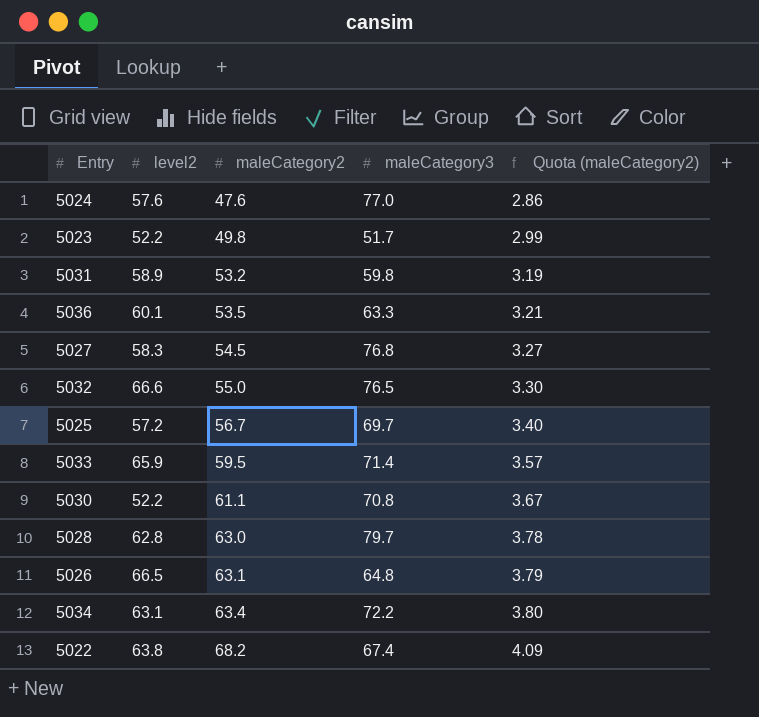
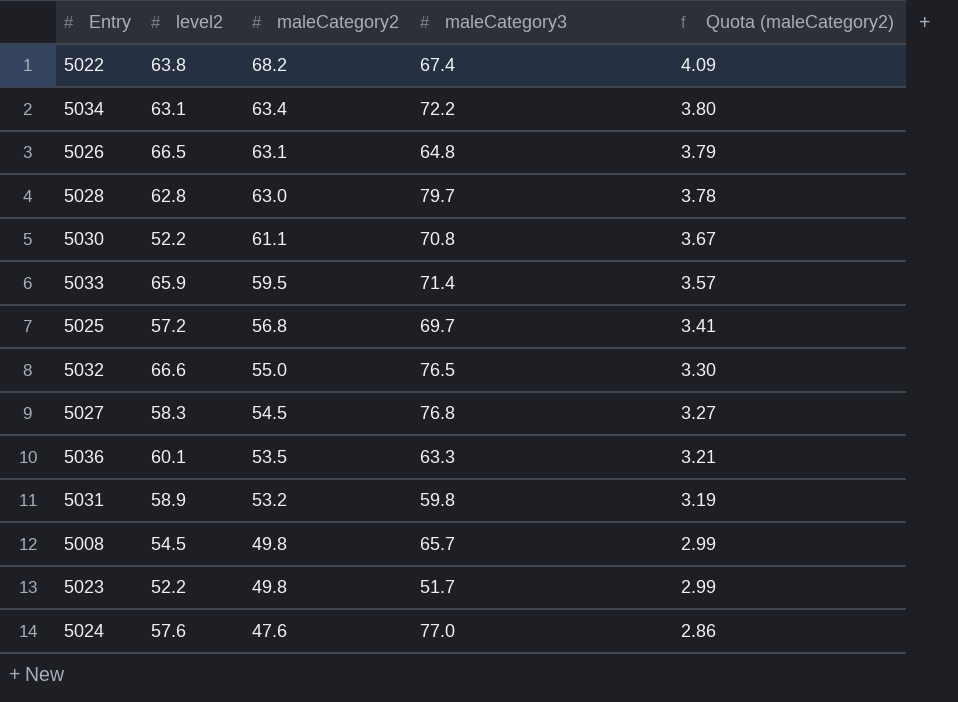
row order: maleCategory2 ascending -> maleCategory2 descending
5025 | maleCategory2: 56.7 -> 56.8
5025 | Quota (maleCategory2): 3.40 -> 3.41
row 5008: none -> 54.5 | 49.8 | 65.7 | 2.99

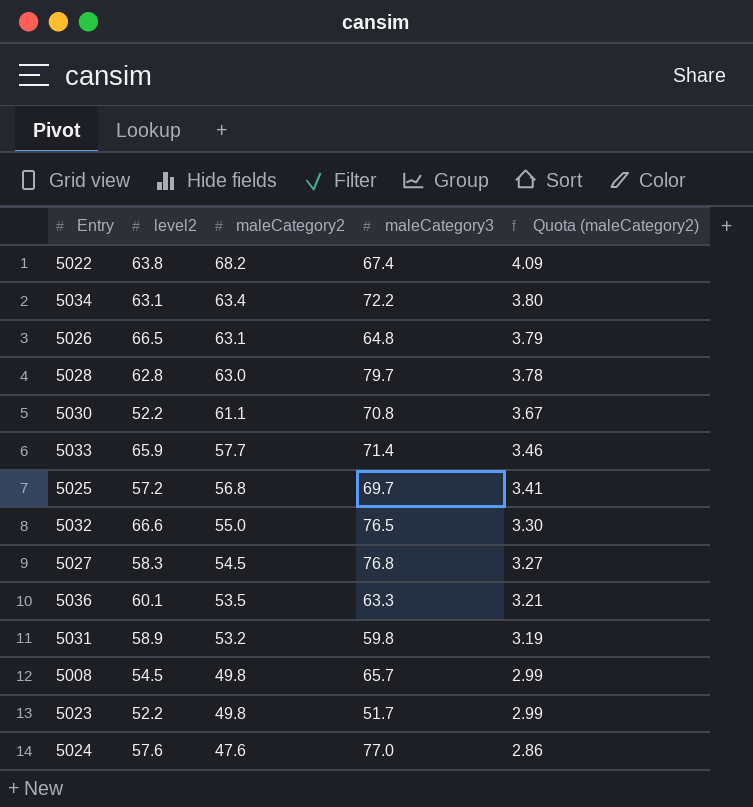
5033 | maleCategory2: 59.5 -> 57.7
5033 | Quota (maleCategory2): 3.57 -> 3.46

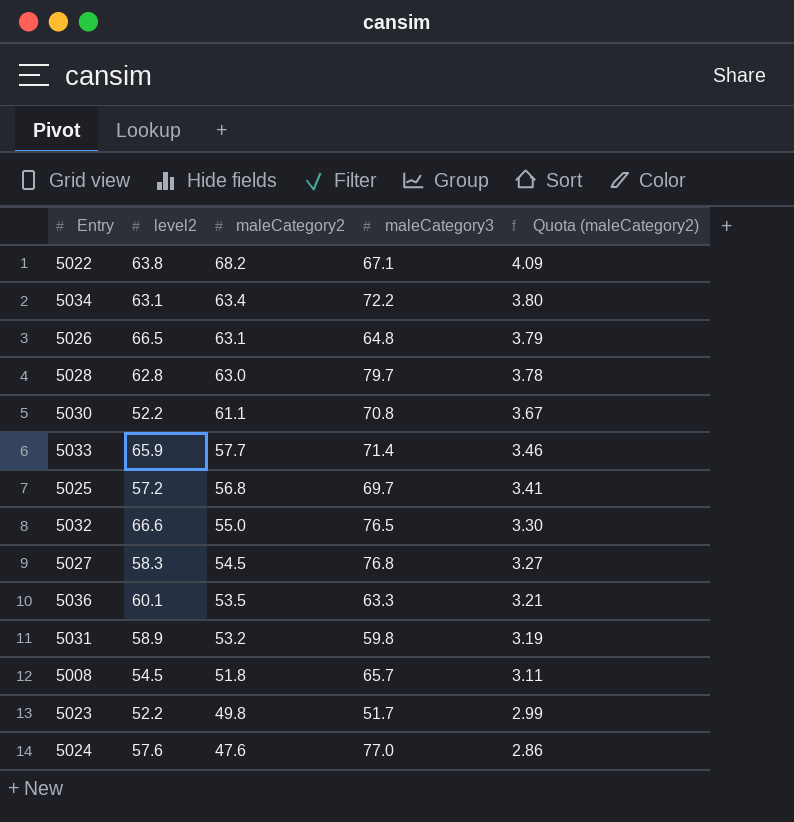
5022 | maleCategory3: 67.4 -> 67.1
5008 | maleCategory2: 49.8 -> 51.8
5008 | Quota (maleCategory2): 2.99 -> 3.11

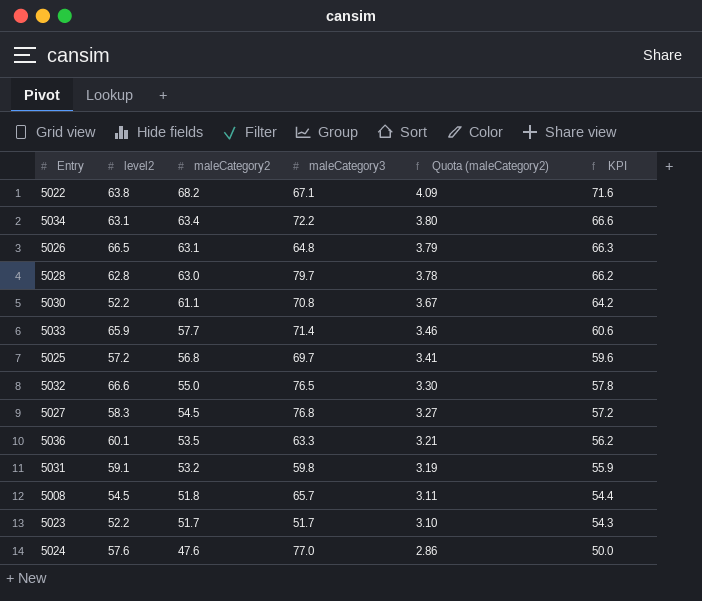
column KPI | formula: none -> [maleCategory2] * 1.05
5031 | level2: 58.9 -> 59.1
5023 | maleCategory2: 49.8 -> 51.7
5023 | Quota (maleCategory2): 2.99 -> 3.10

